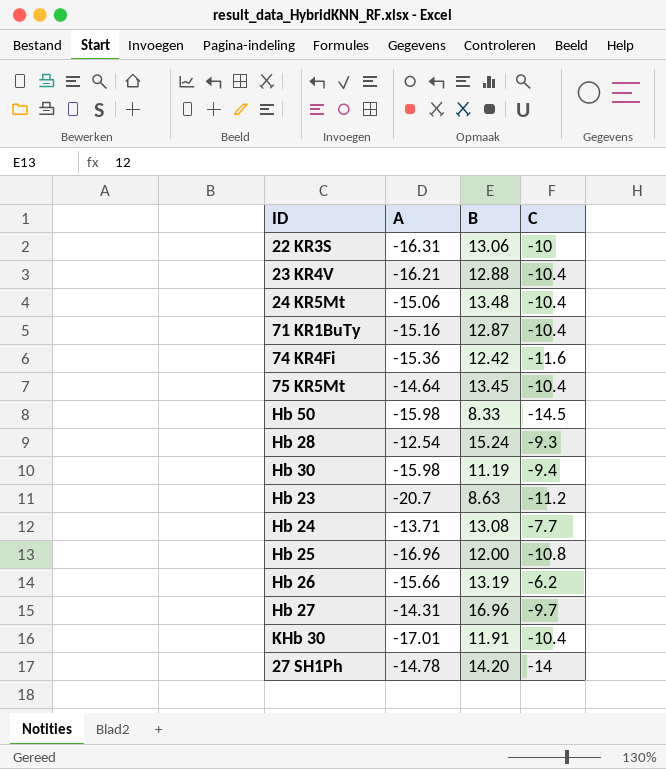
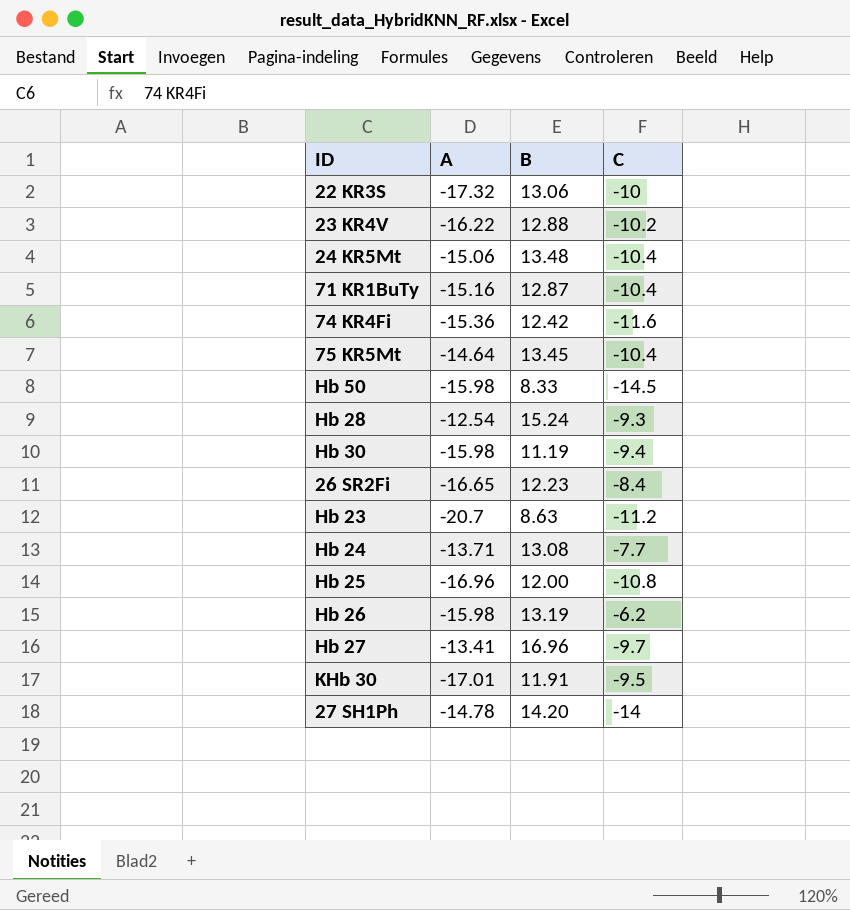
22 KR3S | A: -16.31 -> -17.32
23 KR4V | A: -16.21 -> -16.22
23 KR4V | C: -10.4 -> -10.2
row 26 SR2Fi: none -> -16.65 | 12.23 | -8.4
Hb 26 | A: -15.66 -> -15.98
Hb 27 | A: -14.31 -> -13.41
KHb 30 | C: -10.4 -> -9.5

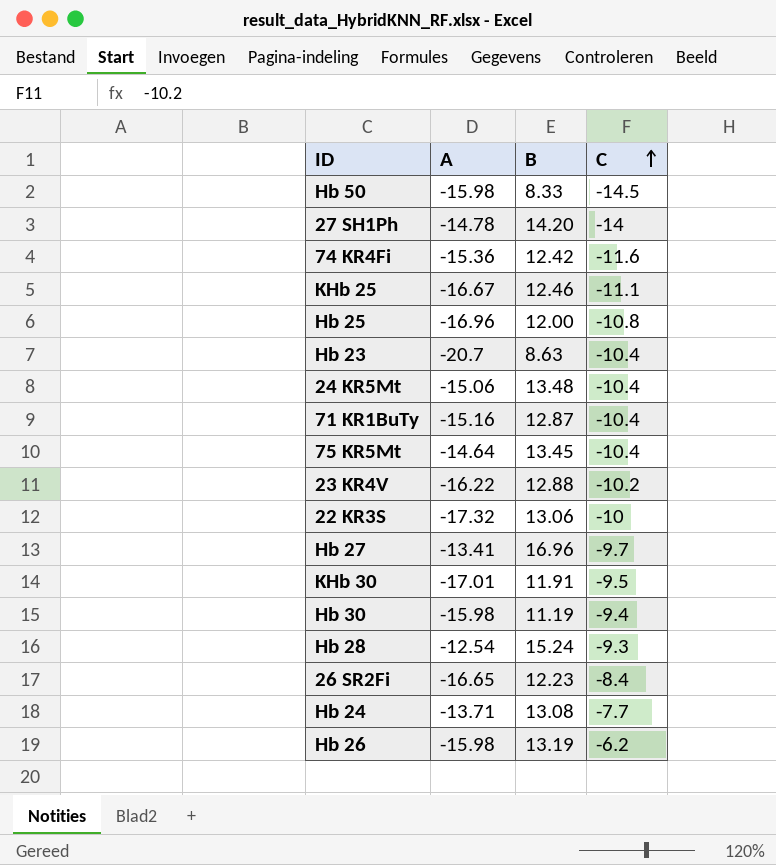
row order: none -> C ascending
row KHb 25: none -> -16.67 | 12.46 | -11.1
Hb 23 | C: -11.2 -> -10.4

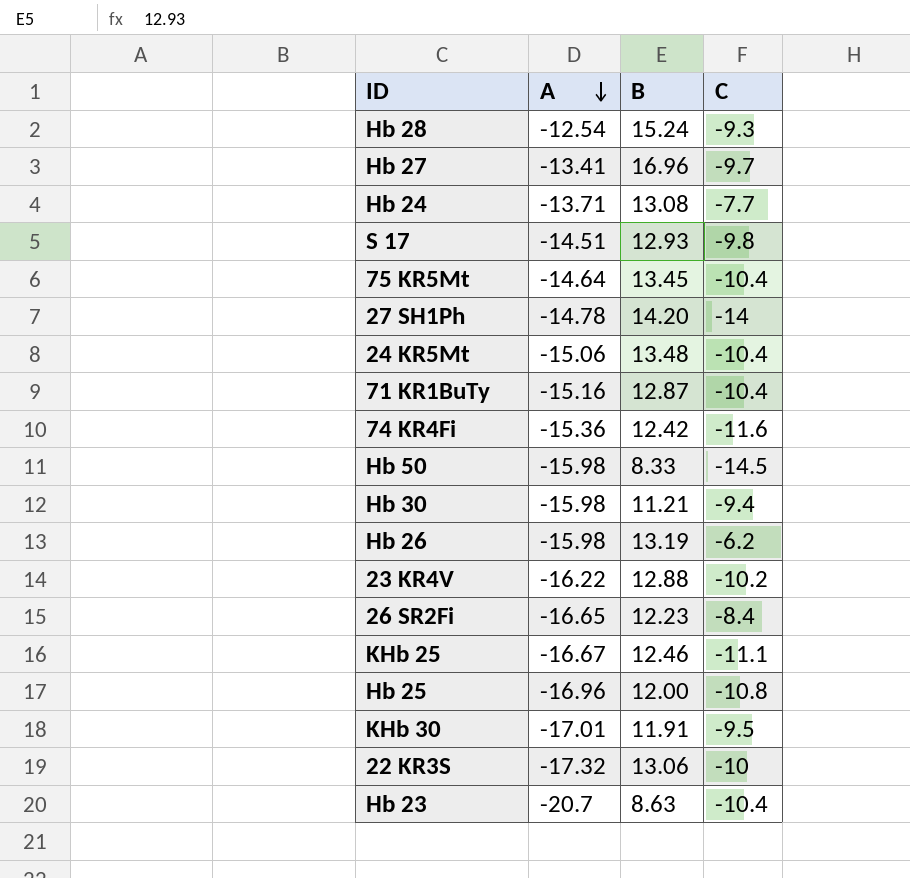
row order: C ascending -> A descending
row S 17: none -> -14.51 | 12.93 | -9.8
Hb 30 | B: 11.19 -> 11.21

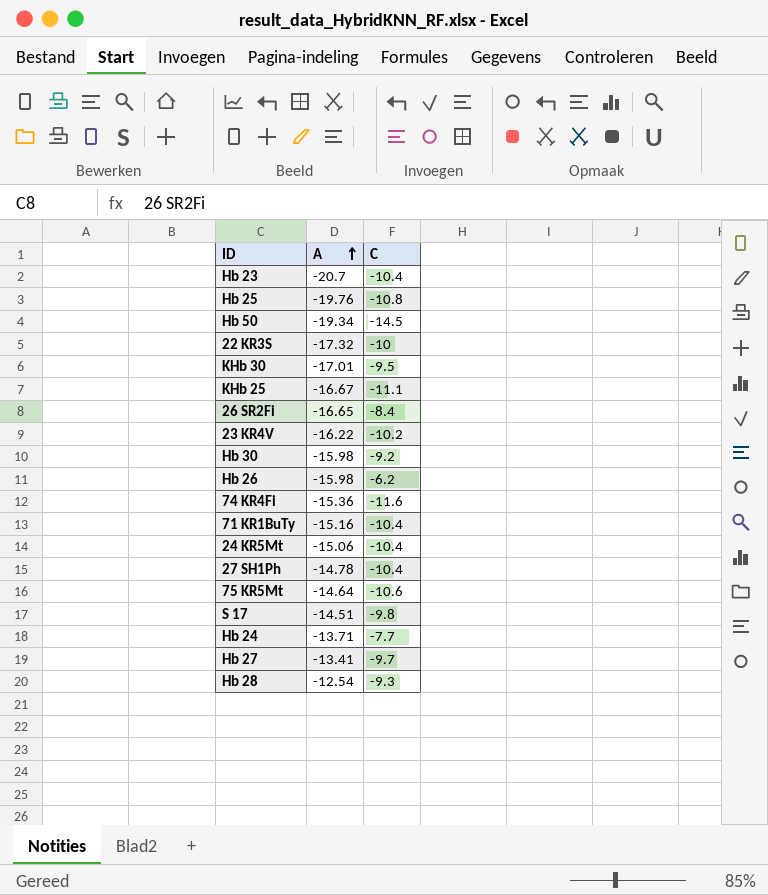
row order: A descending -> A ascending
column B | position: 3 -> none
Hb 25 | A: -16.96 -> -19.76
Hb 50 | A: -15.98 -> -19.34
Hb 30 | C: -9.4 -> -9.2
27 SH1Ph | C: -14 -> -10.4
75 KR5Mt | C: -10.4 -> -10.6

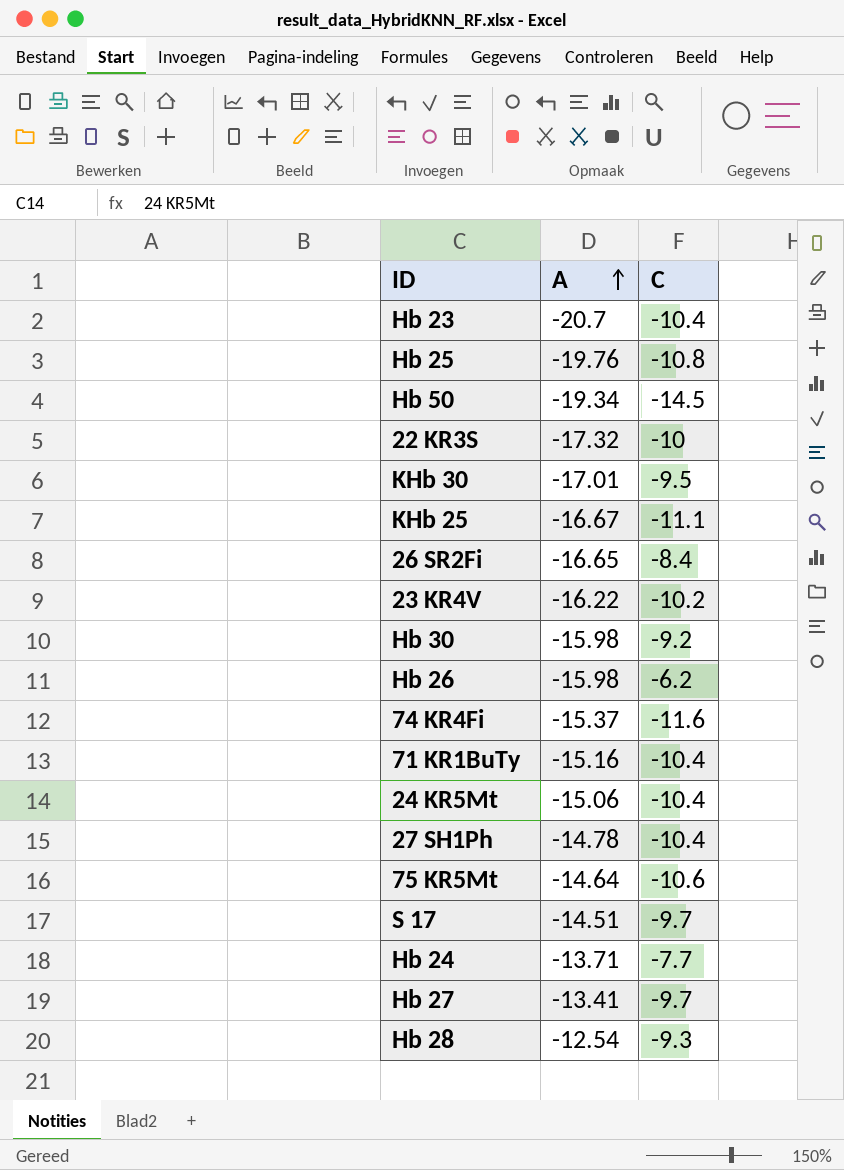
74 KR4Fi | A: -15.36 -> -15.37
S 17 | C: -9.8 -> -9.7

